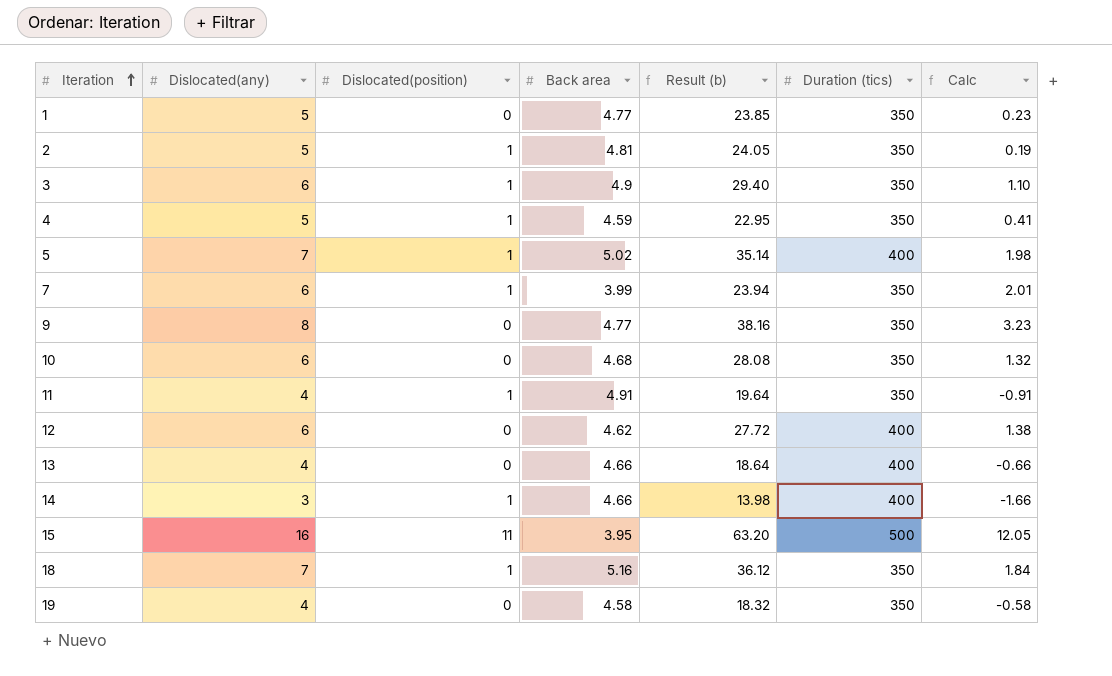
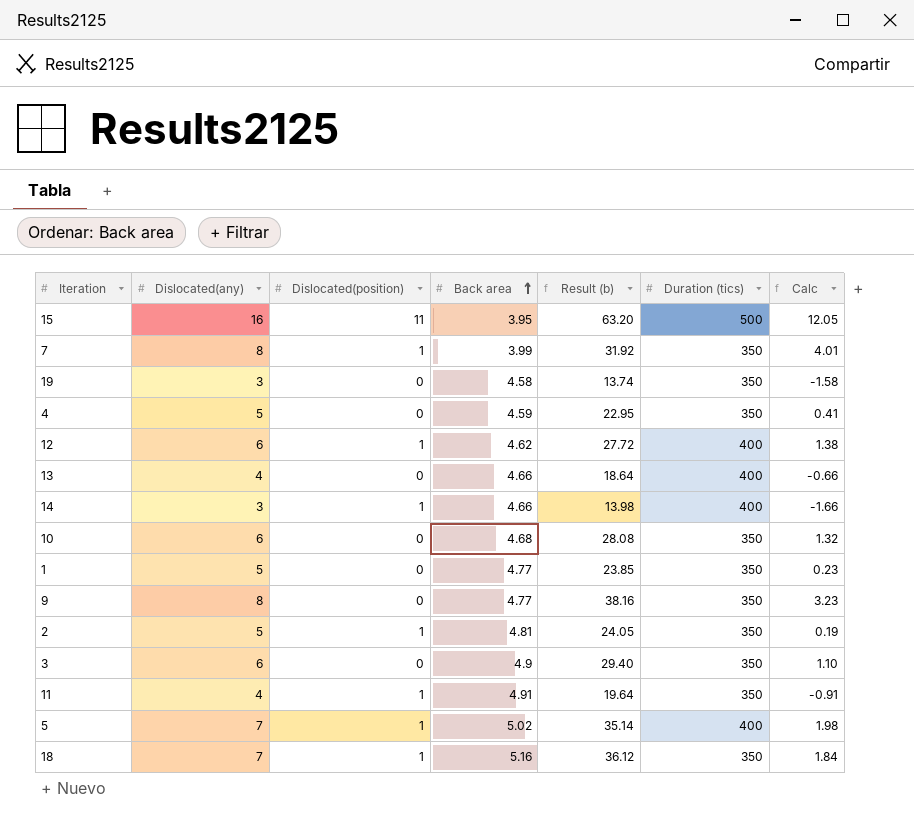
row order: Iteration ascending -> Back area ascending
7 | Dislocated(any): 6 -> 8
7 | Result (b): 23.94 -> 31.92
7 | Calc: 2.01 -> 4.01
19 | Dislocated(any): 4 -> 3
19 | Result (b): 18.32 -> 13.74
19 | Calc: -0.58 -> -1.58
4 | Dislocated(position): 1 -> 0
12 | Dislocated(position): 0 -> 1
3 | Dislocated(position): 1 -> 0

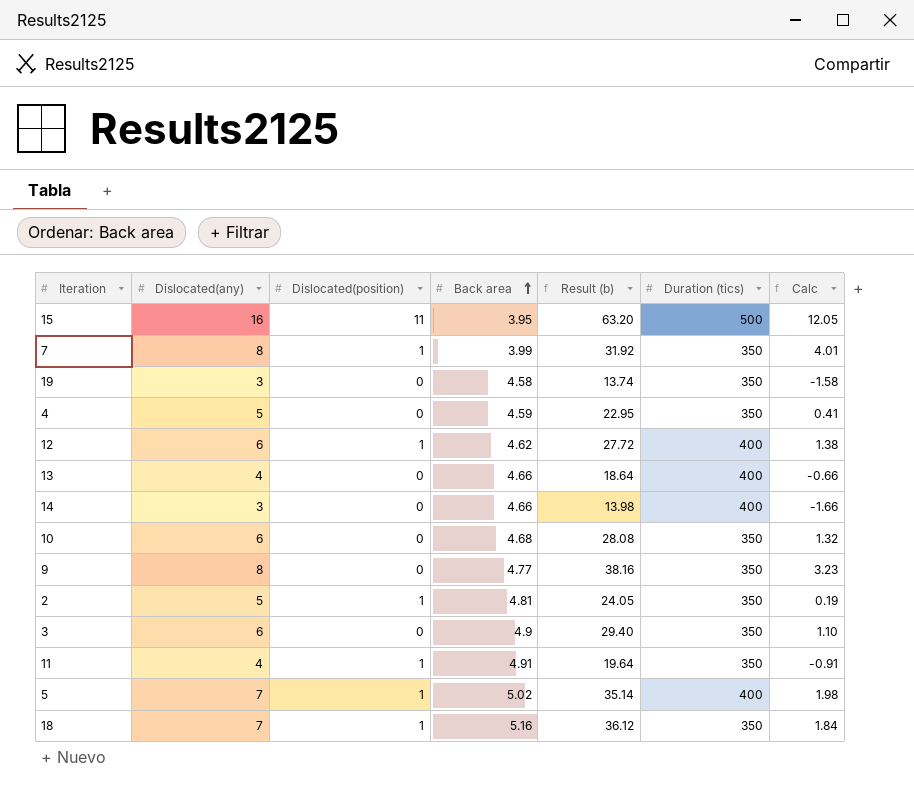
row 1: 5 | 0 | 4.77 | 23.85 | 350 | 0.23 -> none
14 | Dislocated(position): 1 -> 0

